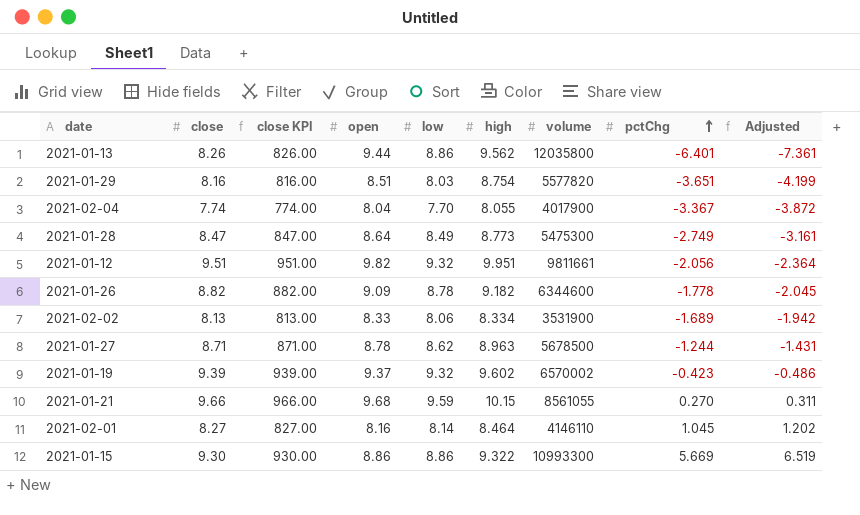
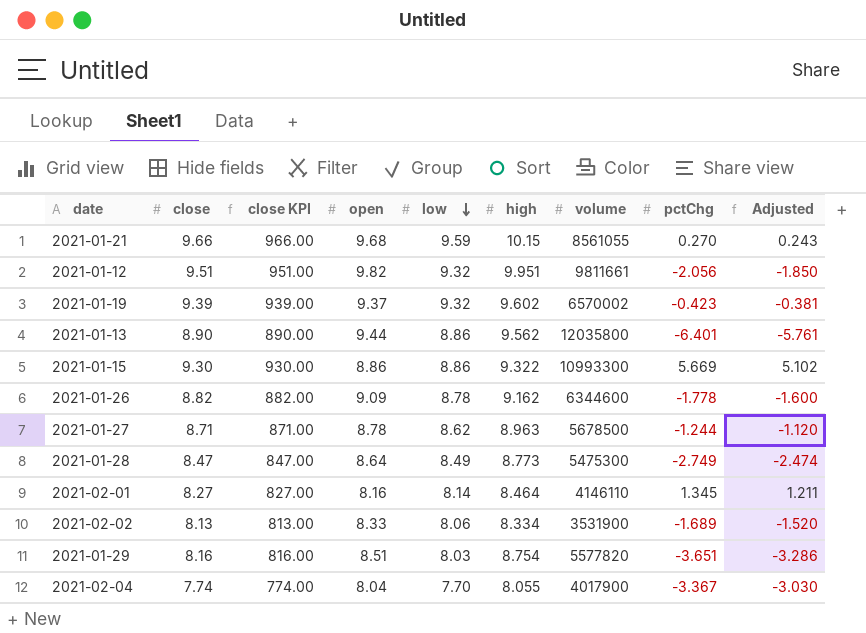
row order: pctChg ascending -> low descending
column Adjusted | formula: [pctChg] * 1.15 -> [pctChg] * 0.9
2021-01-13 | close: 8.26 -> 8.90
2021-01-13 | close KPI: 826.00 -> 890.00
2021-01-26 | high: 9.182 -> 9.162
2021-02-01 | pctChg: 1.045 -> 1.345

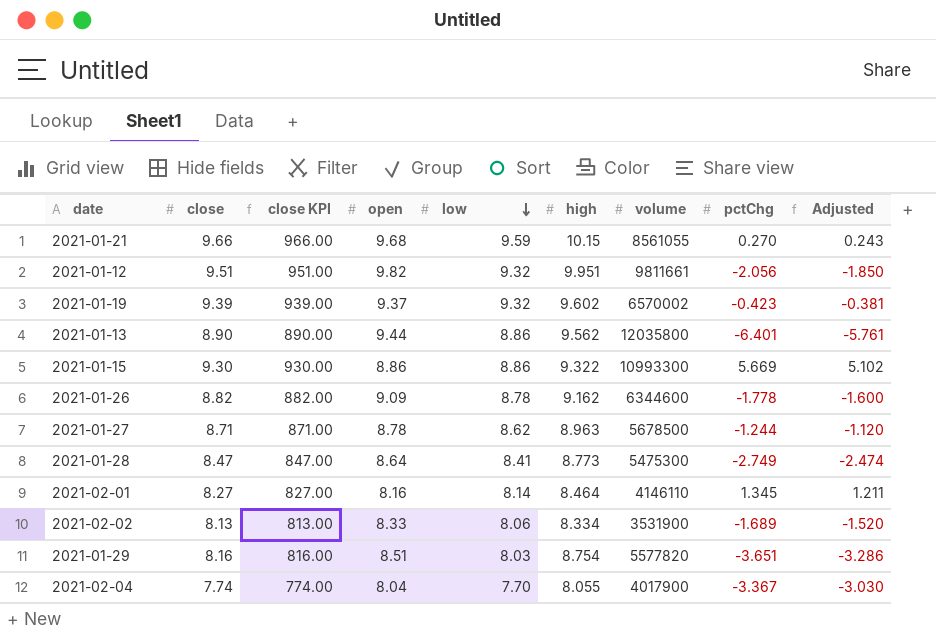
2021-01-28 | low: 8.49 -> 8.41

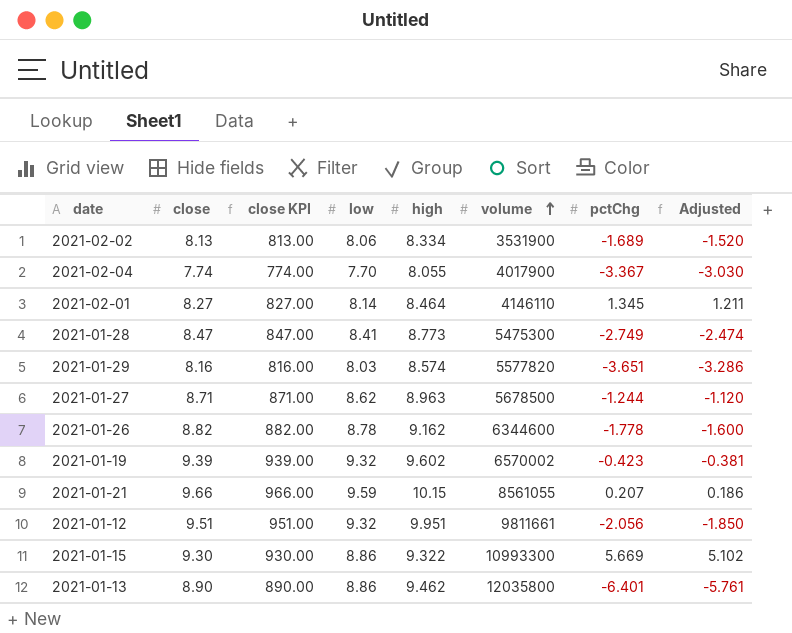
row order: low descending -> volume ascending
column open | position: 4 -> none
2021-01-29 | high: 8.754 -> 8.574
2021-01-21 | pctChg: 0.270 -> 0.207
2021-01-21 | Adjusted: 0.243 -> 0.186
2021-01-13 | high: 9.562 -> 9.462

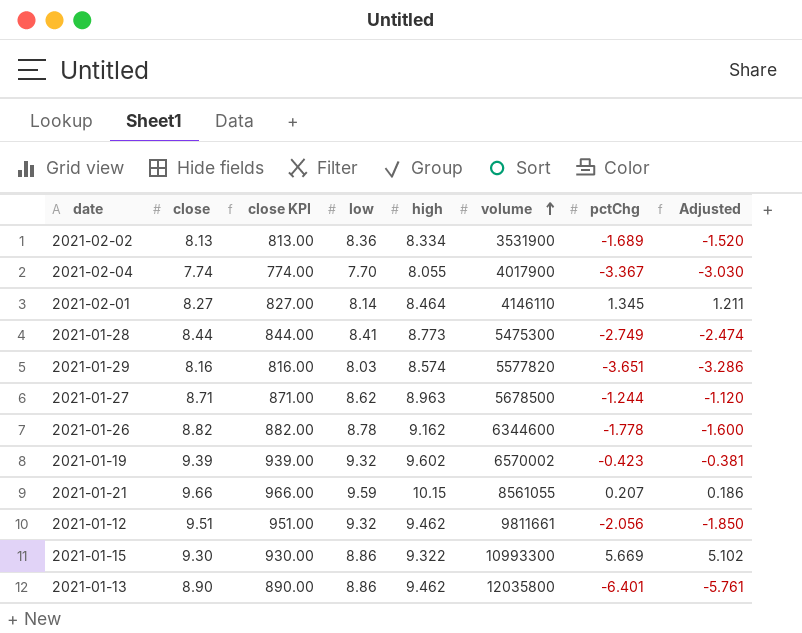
2021-02-02 | low: 8.06 -> 8.36
2021-01-28 | close: 8.47 -> 8.44
2021-01-28 | close KPI: 847.00 -> 844.00
2021-01-12 | high: 9.951 -> 9.462

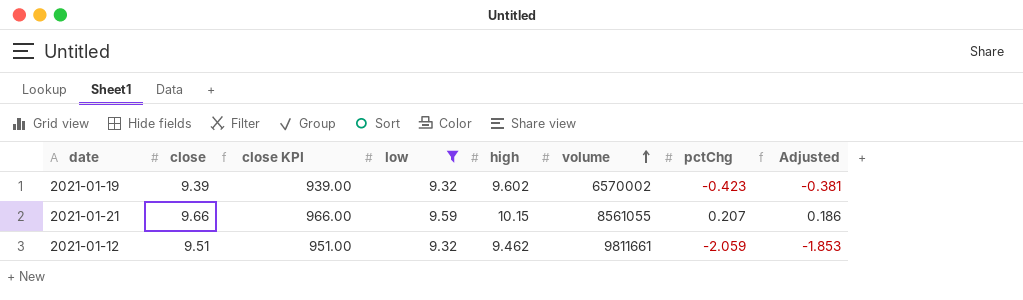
filter: none -> low >= 9.32
2021-01-12 | pctChg: -2.056 -> -2.059
2021-01-12 | Adjusted: -1.850 -> -1.853

